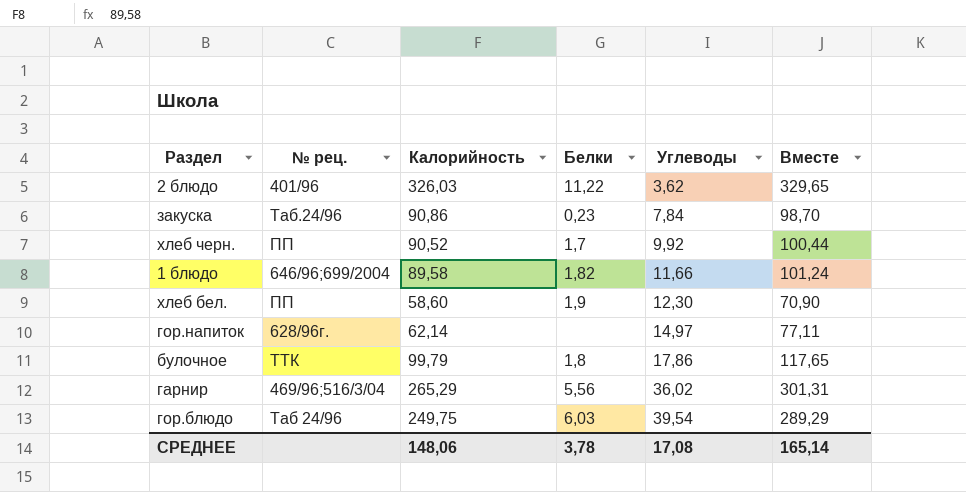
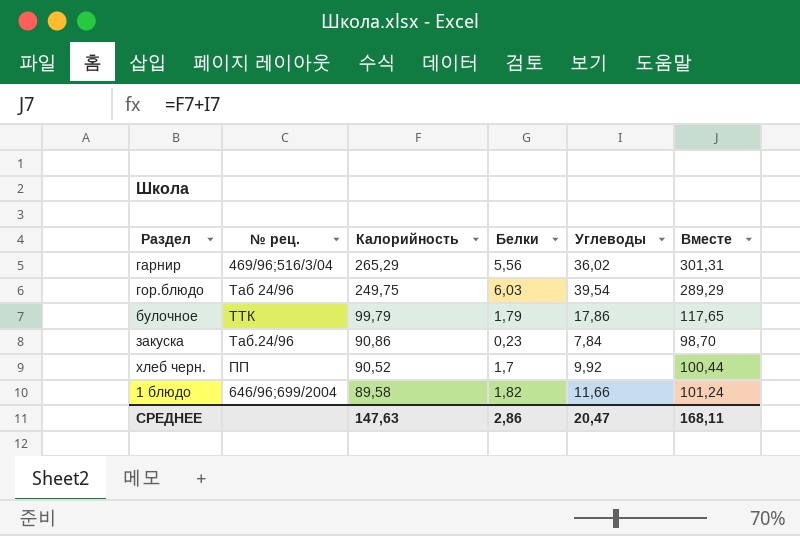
row order: Углеводы ascending -> Калорийность descending
row 2 блюдо: 401/96 | 326,03 | 11,22 | 3,62 | 329,65 -> none
row хлеб бел.: ПП | 58,60 | 1,9 | 12,30 | 70,90 -> none
row гор.напиток: 628/96г. | 62,14 | none | 14,97 | 77,11 -> none
булочное | Белки: 1,8 -> 1,79
СРЕДНЕЕ | Калорийность: 148,06 -> 147,63
СРЕДНЕЕ | Белки: 3,78 -> 2,86
СРЕДНЕЕ | Углеводы: 17,08 -> 20,47
СРЕДНЕЕ | Вместе: 165,14 -> 168,11

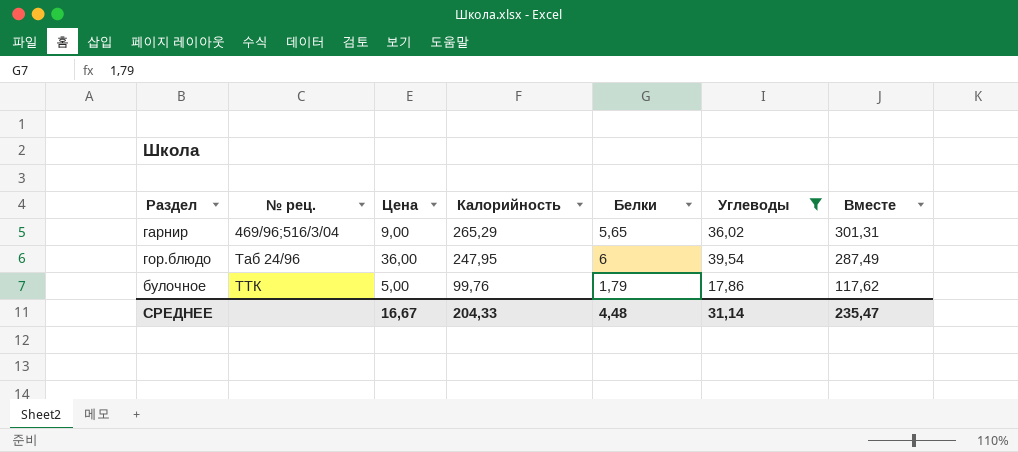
filter: none -> Углеводы >= 17,86
column Цена | position: none -> 3
гарнир | Белки: 5,56 -> 5,65
гор.блюдо | Калорийность: 249,75 -> 247,95
гор.блюдо | Белки: 6,03 -> 6
гор.блюдо | Вместе: 289,29 -> 287,49
булочное | Калорийность: 99,79 -> 99,76
булочное | Вместе: 117,65 -> 117,62
СРЕДНЕЕ | Калорийность: 147,63 -> 204,33
СРЕДНЕЕ | Белки: 2,86 -> 4,48
СРЕДНЕЕ | Углеводы: 20,47 -> 31,14
СРЕДНЕЕ | Вместе: 168,11 -> 235,47

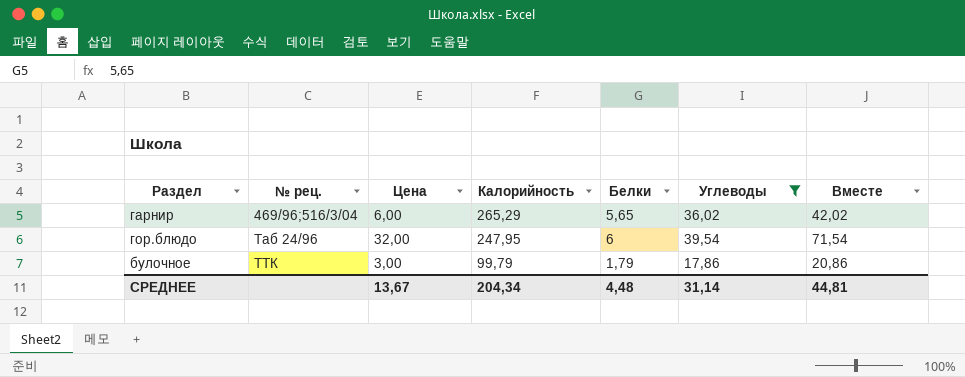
column Вместе | formula: [Калорийность] + [Углеводы] -> [Цена] + [Углеводы]
гарнир | Цена: 9,00 -> 6,00
гор.блюдо | Цена: 36,00 -> 32,00
булочное | Цена: 5,00 -> 3,00
булочное | Калорийность: 99,76 -> 99,79
СРЕДНЕЕ | Цена: 16,67 -> 13,67
СРЕДНЕЕ | Калорийность: 204,33 -> 204,34
СРЕДНЕЕ | Вместе: 235,47 -> 44,81

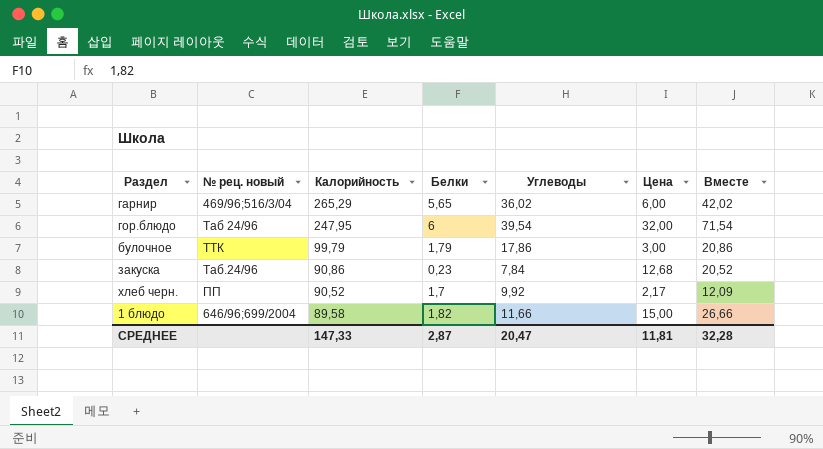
filter: Углеводы >= 17,86 -> none
column name: № рец. -> № рец. новый
column Цена | position: 3 -> 6
СРЕДНЕЕ | Калорийность: 204,34 -> 147,33
СРЕДНЕЕ | Белки: 4,48 -> 2,87
СРЕДНЕЕ | Углеводы: 31,14 -> 20,47
СРЕДНЕЕ | Цена: 13,67 -> 11,81
СРЕДНЕЕ | Вместе: 44,81 -> 32,28

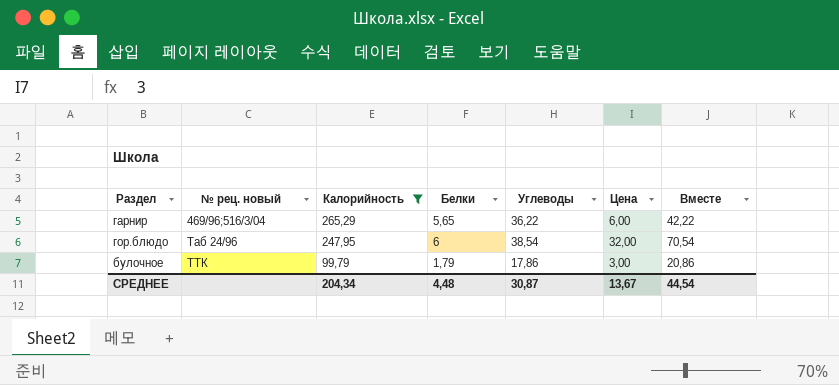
filter: none -> Калорийность >= 99,79
гарнир | Углеводы: 36,02 -> 36,22
гарнир | Вместе: 42,02 -> 42,22
гор.блюдо | Углеводы: 39,54 -> 38,54
гор.блюдо | Вместе: 71,54 -> 70,54
СРЕДНЕЕ | Калорийность: 147,33 -> 204,34
СРЕДНЕЕ | Белки: 2,87 -> 4,48
СРЕДНЕЕ | Углеводы: 20,47 -> 30,87
СРЕДНЕЕ | Цена: 11,81 -> 13,67
СРЕДНЕЕ | Вместе: 32,28 -> 44,54

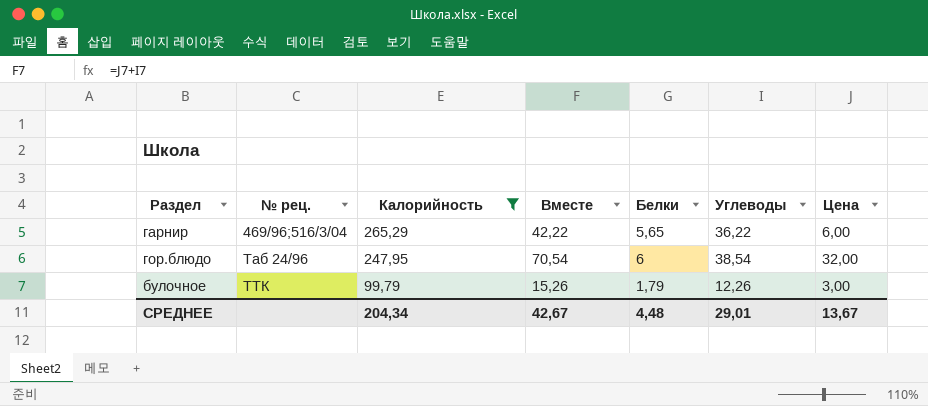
column name: № рец. новый -> № рец.
column Вместе | position: 7 -> 4
булочное | Вместе: 20,86 -> 15,26
булочное | Углеводы: 17,86 -> 12,26
СРЕДНЕЕ | Вместе: 44,54 -> 42,67
СРЕДНЕЕ | Углеводы: 30,87 -> 29,01

